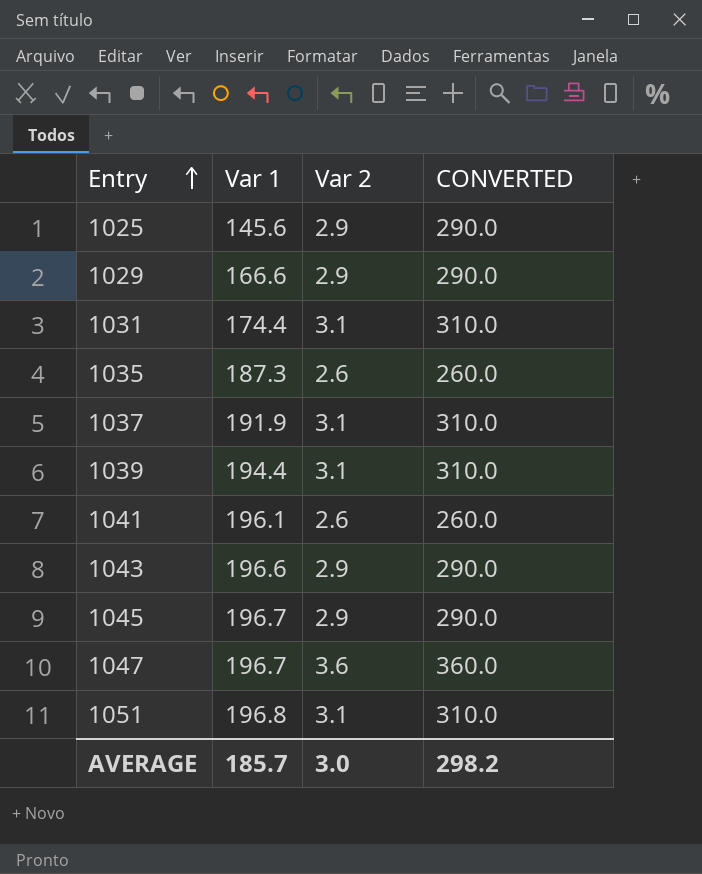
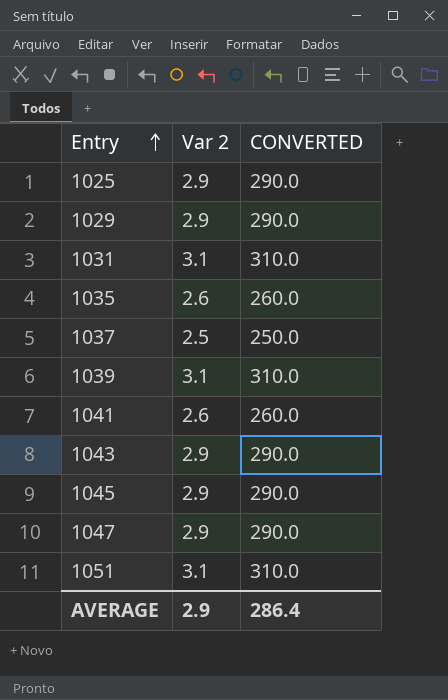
column Var 1 | position: 2 -> none
1037 | Var 2: 3.1 -> 2.5
1037 | CONVERTED: 310.0 -> 250.0
1047 | Var 2: 3.6 -> 2.9
1047 | CONVERTED: 360.0 -> 290.0
AVERAGE | Var 2: 3.0 -> 2.9
AVERAGE | CONVERTED: 298.2 -> 286.4

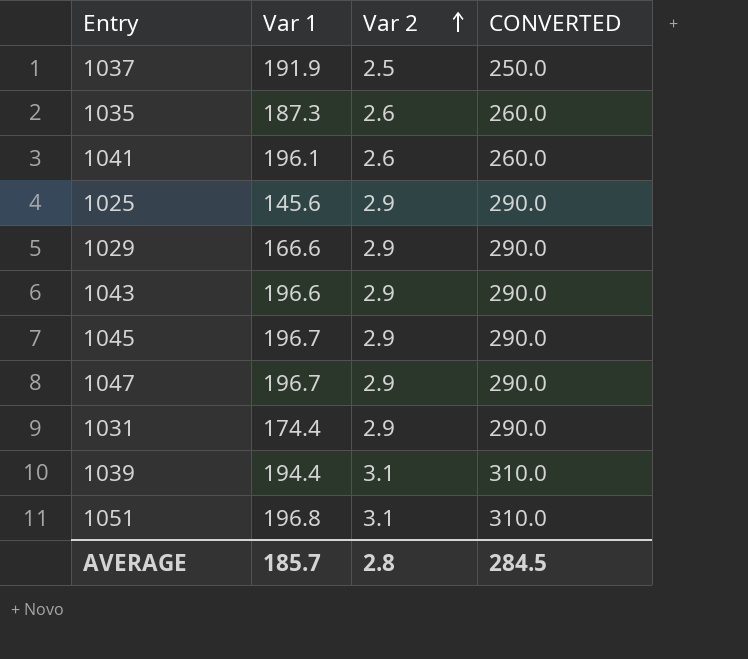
row order: Entry ascending -> Var 2 ascending
column Var 1 | position: none -> 2
1031 | Var 2: 3.1 -> 2.9
1031 | CONVERTED: 310.0 -> 290.0
AVERAGE | Var 2: 2.9 -> 2.8
AVERAGE | CONVERTED: 286.4 -> 284.5

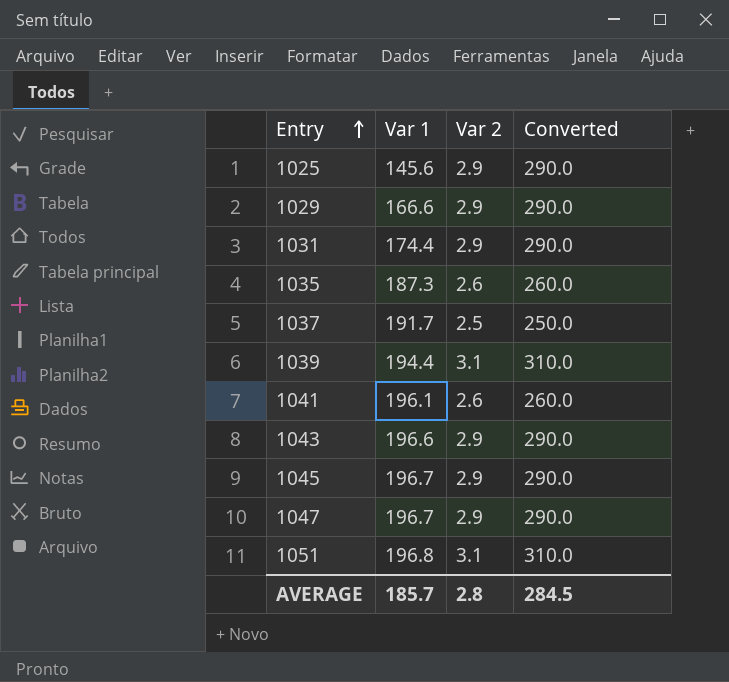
row order: Var 2 ascending -> Entry ascending
column name: CONVERTED -> Converted
1037 | Var 1: 191.9 -> 191.7

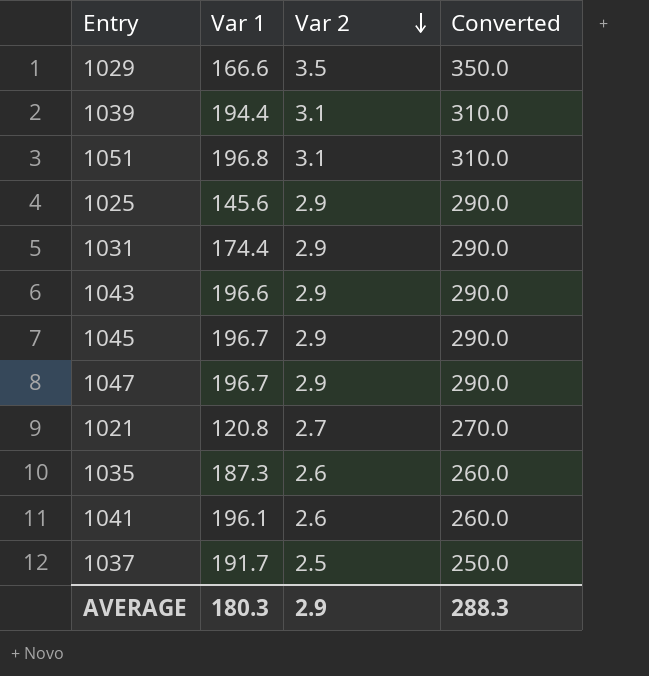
row order: Entry ascending -> Var 2 descending
1029 | Var 2: 2.9 -> 3.5
1029 | Converted: 290.0 -> 350.0
row 1021: none -> 120.8 | 2.7 | 270.0
AVERAGE | Var 1: 185.7 -> 180.3
AVERAGE | Var 2: 2.8 -> 2.9
AVERAGE | Converted: 284.5 -> 288.3

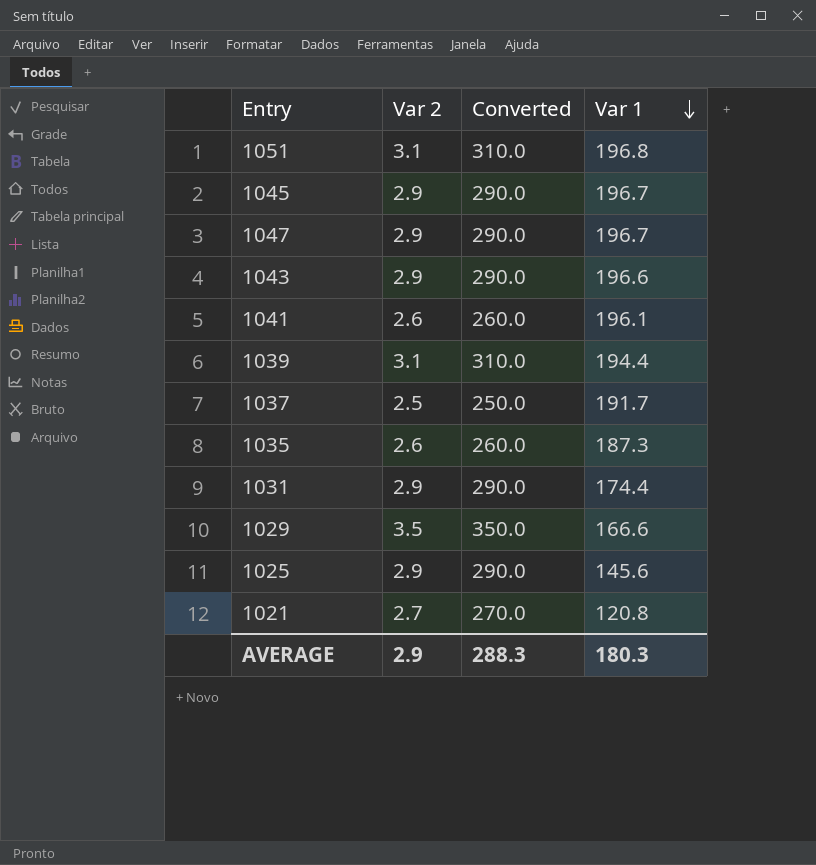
row order: Var 2 descending -> Var 1 descending
column Var 1 | position: 2 -> 4

